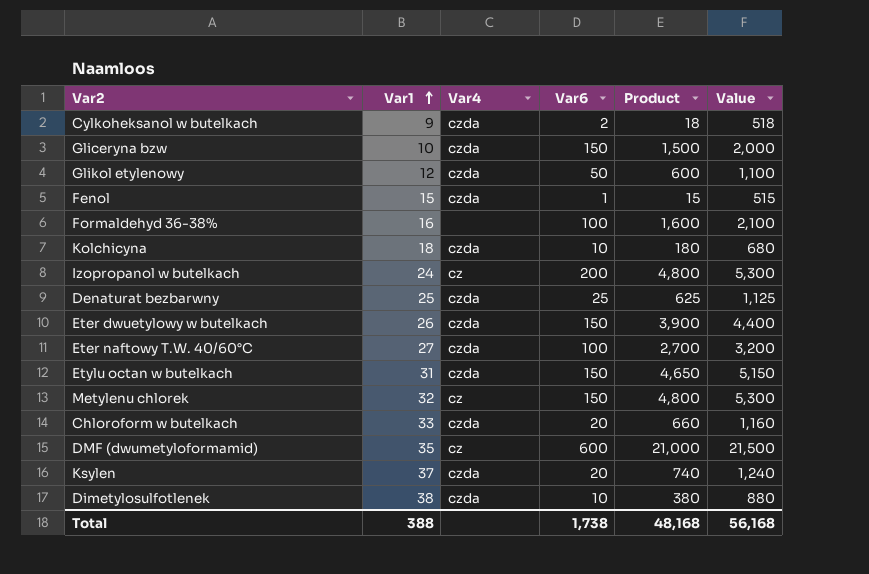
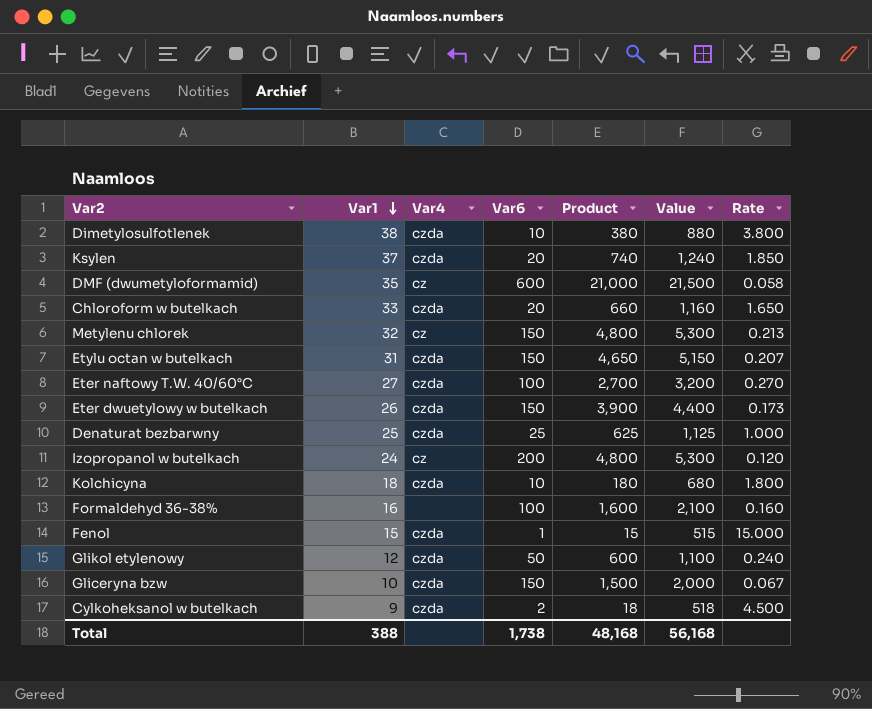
row order: Var1 ascending -> Var1 descending
column Rate | formula: none -> [Var1] / [Var6]

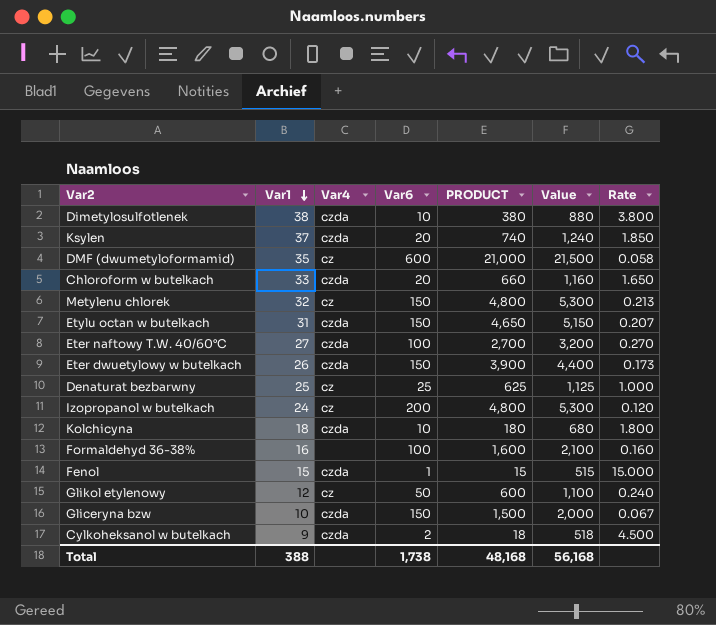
column name: Product -> PRODUCT
Denaturat bezbarwny | Var4: czda -> cz
Glikol etylenowy | Var4: czda -> cz

